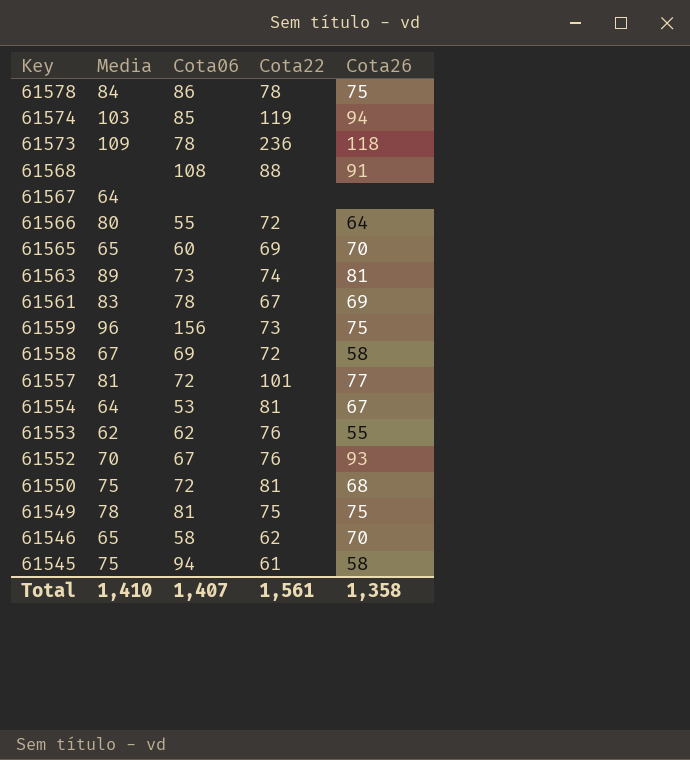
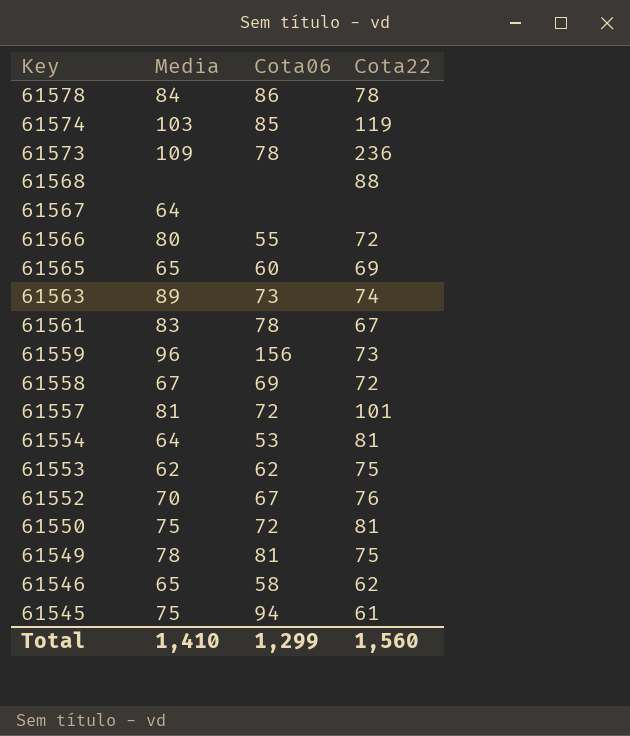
column Cota26 | position: 5 -> none
61568 | Cota06: 108 -> none
61553 | Cota22: 76 -> 75
Total | Cota06: 1,407 -> 1,299
Total | Cota22: 1,561 -> 1,560

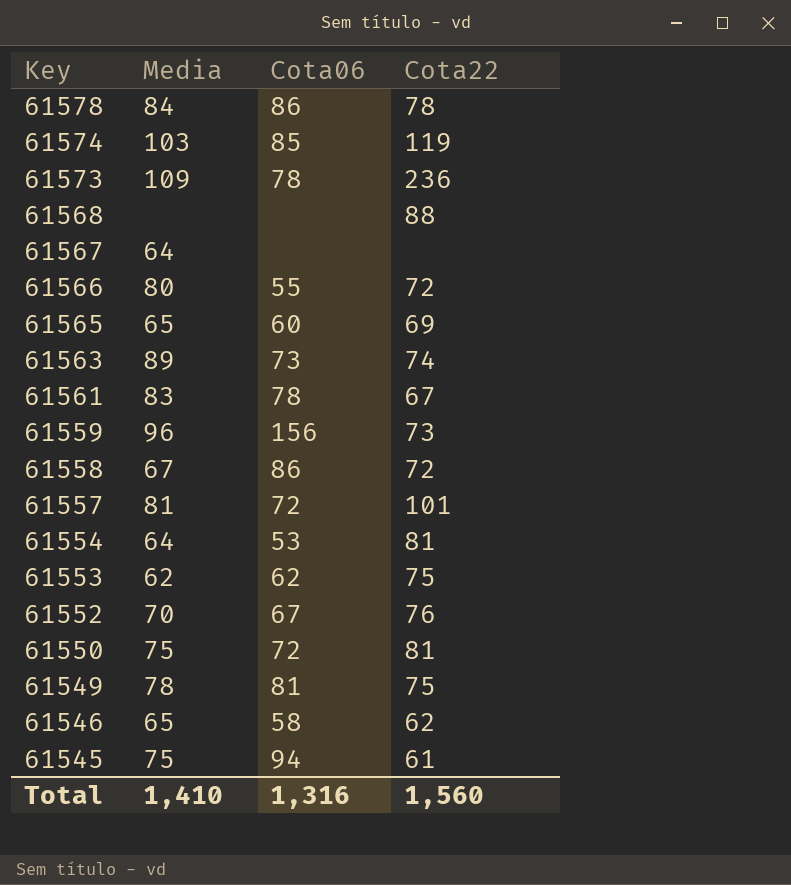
61558 | Cota06: 69 -> 86
Total | Cota06: 1,299 -> 1,316

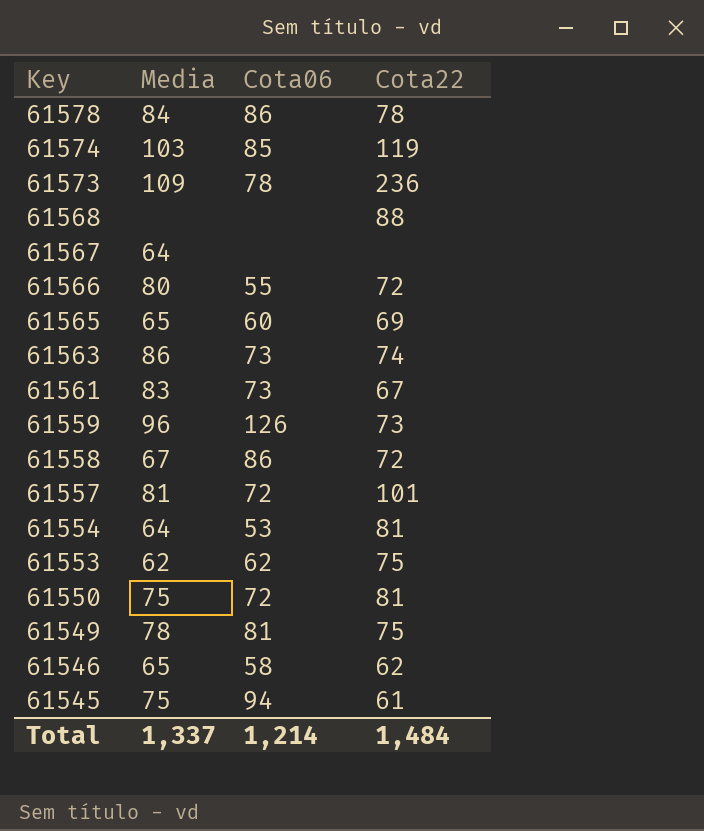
row 61552: 70 | 67 | 76 -> none
61563 | Media: 89 -> 86
61561 | Cota06: 78 -> 73
61559 | Cota06: 156 -> 126
Total | Media: 1,410 -> 1,337
Total | Cota06: 1,316 -> 1,214
Total | Cota22: 1,560 -> 1,484

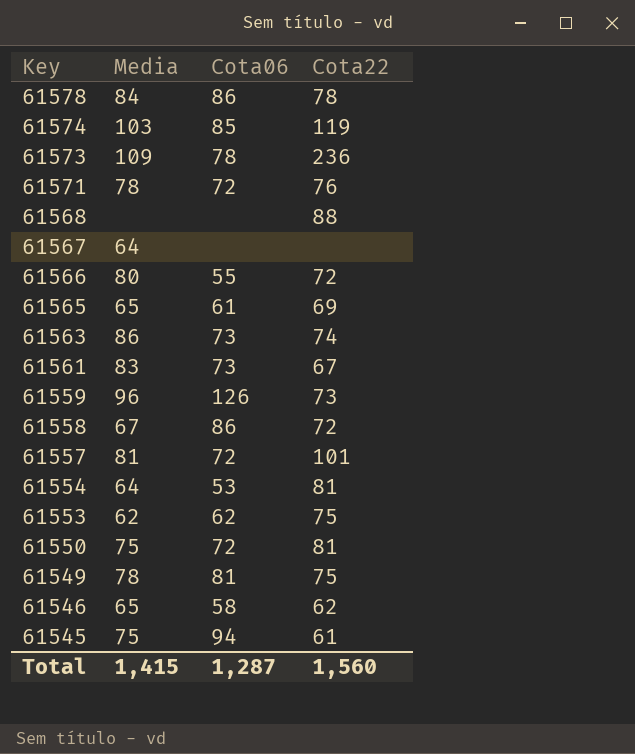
row 61571: none -> 78 | 72 | 76
61565 | Cota06: 60 -> 61
Total | Media: 1,337 -> 1,415
Total | Cota06: 1,214 -> 1,287
Total | Cota22: 1,484 -> 1,560

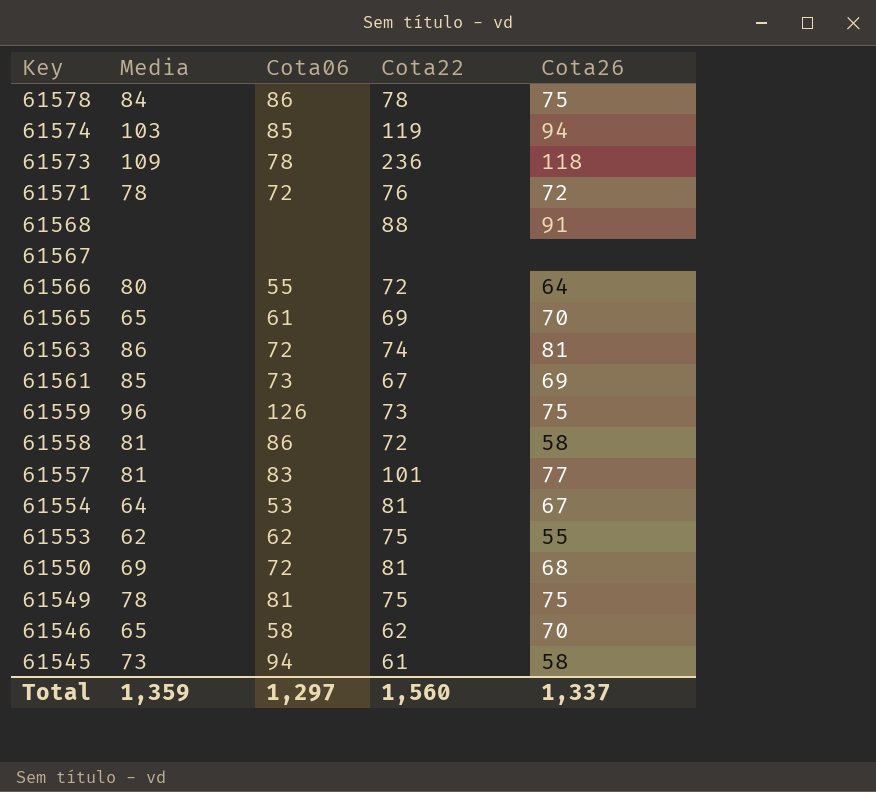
column Cota26 | position: none -> 5
61567 | Media: 64 -> none
61563 | Cota06: 73 -> 72
61561 | Media: 83 -> 85
61558 | Media: 67 -> 81
61557 | Cota06: 72 -> 83
61550 | Media: 75 -> 69
61545 | Media: 75 -> 73
Total | Media: 1,415 -> 1,359
Total | Cota06: 1,287 -> 1,297

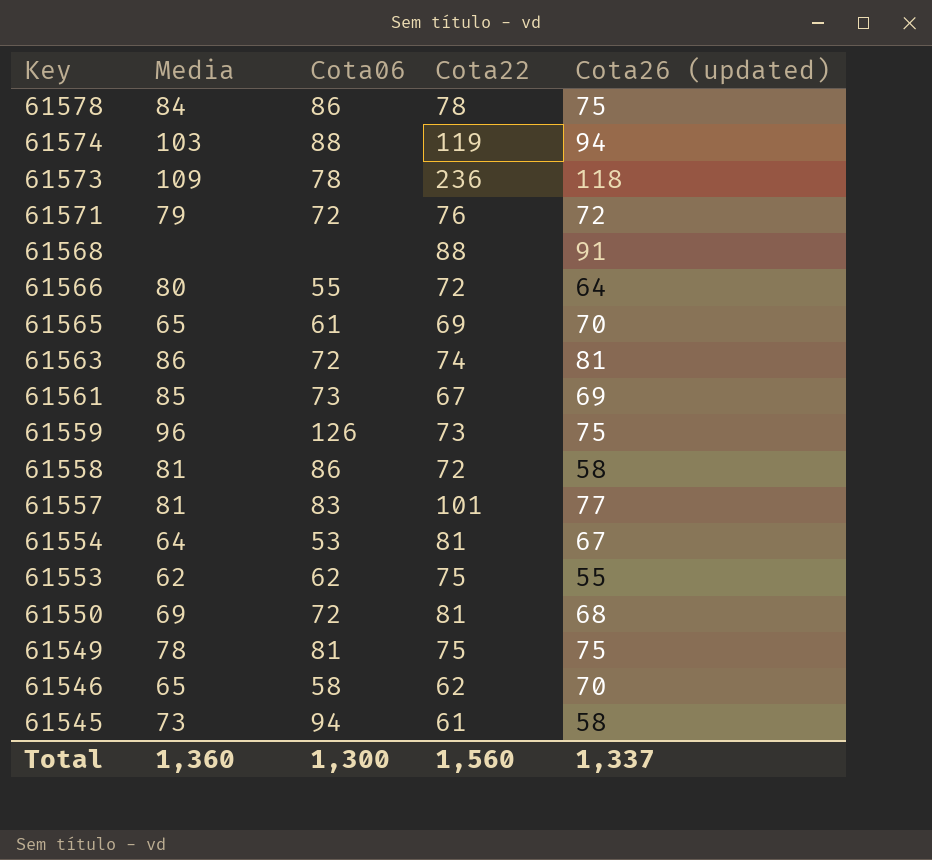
column name: Cota26 -> Cota26 (updated)
row 61567: none | none | none | none -> none
61574 | Cota06: 85 -> 88
61571 | Media: 78 -> 79
Total | Media: 1,359 -> 1,360
Total | Cota06: 1,297 -> 1,300

